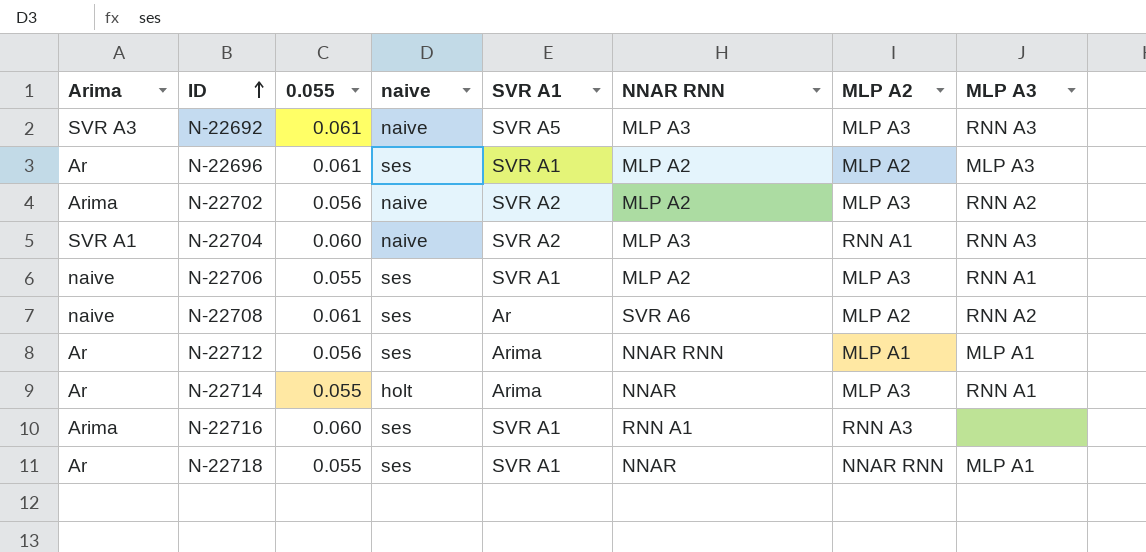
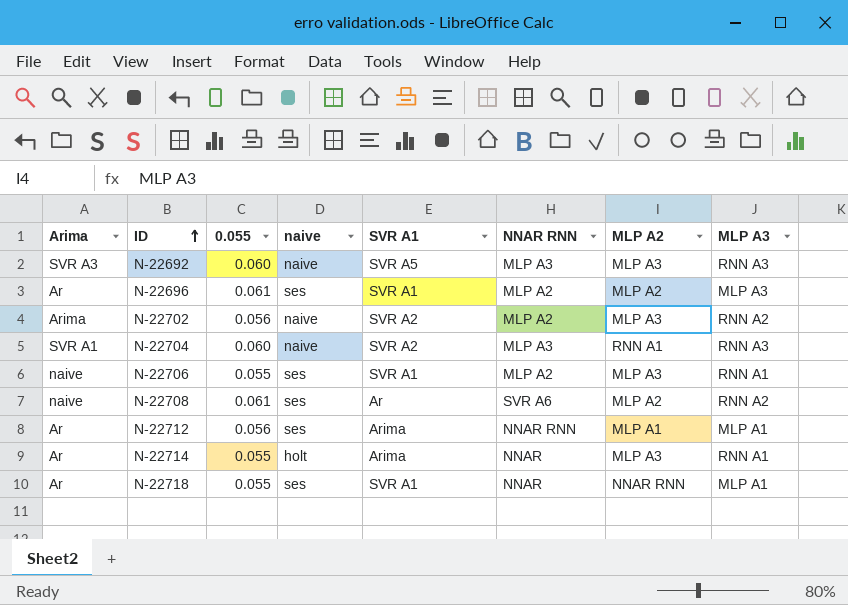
row N-22716: Arima | 0.060 | ses | SVR A1 | RNN A1 | RNN A3 | none -> none
N-22692 | 0.055: 0.061 -> 0.060

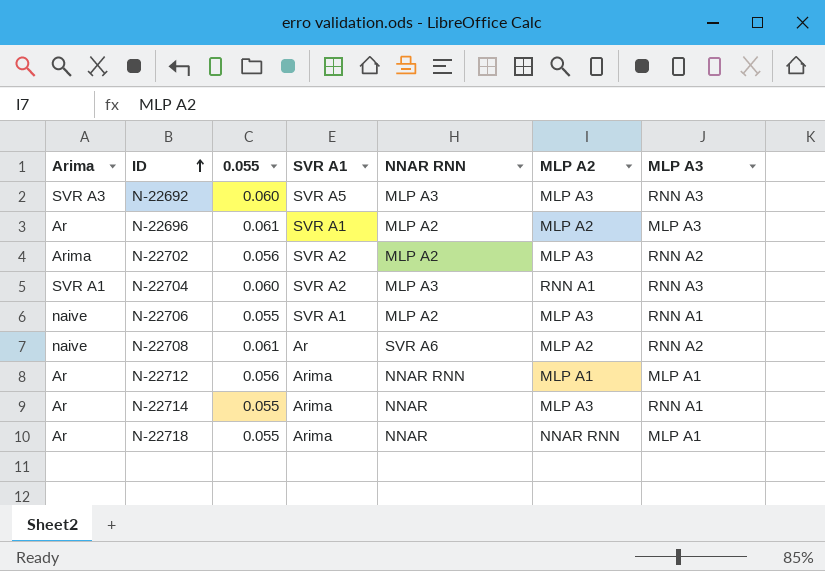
column naive | position: 4 -> none
N-22718 | SVR A1: SVR A1 -> Arima

